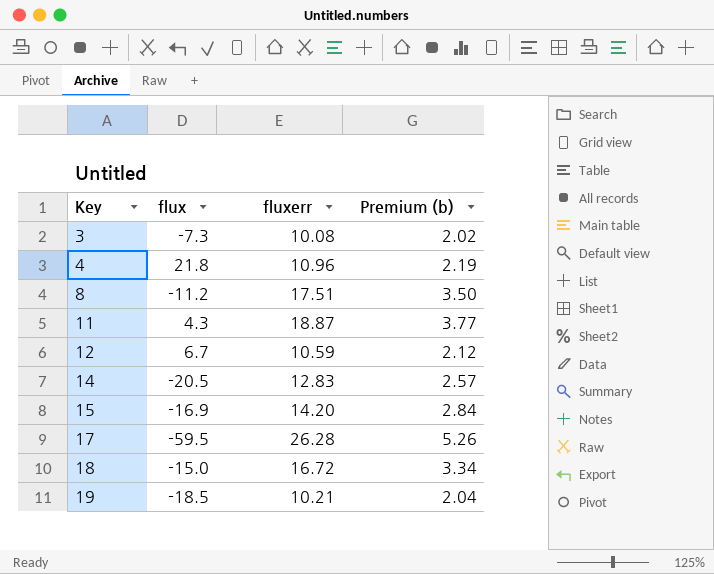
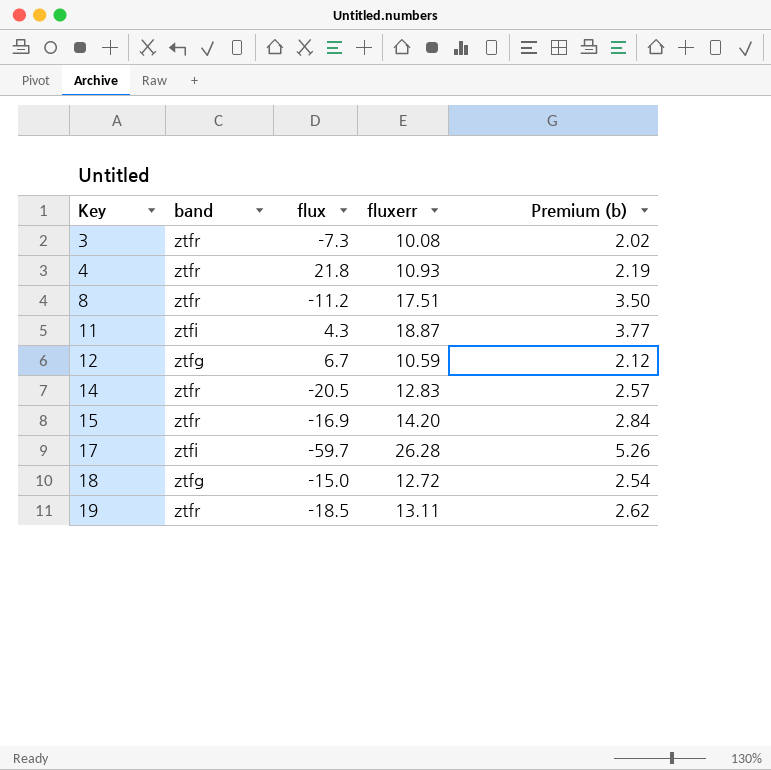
column band | position: none -> 2
4 | fluxerr: 10.96 -> 10.93
17 | flux: -59.5 -> -59.7
18 | fluxerr: 16.72 -> 12.72
18 | Premium (b): 3.34 -> 2.54
19 | fluxerr: 10.21 -> 13.11
19 | Premium (b): 2.04 -> 2.62

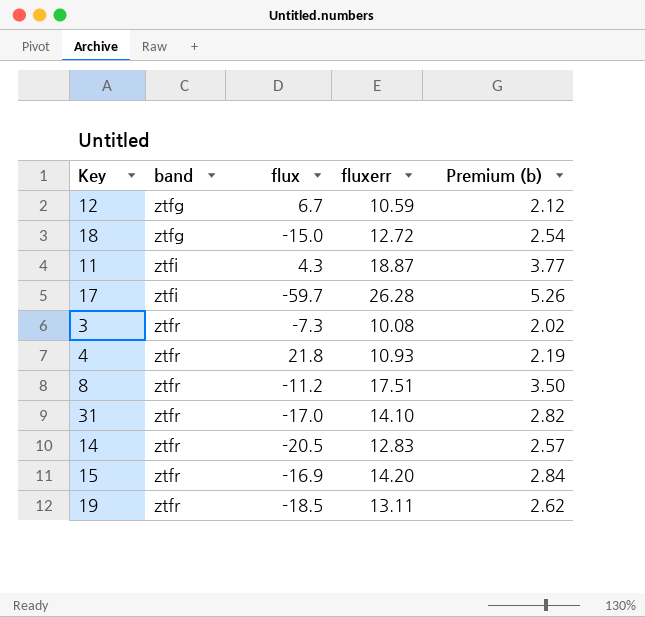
row order: Key ascending -> band ascending
row 31: none -> ztfr | -17.0 | 14.10 | 2.82

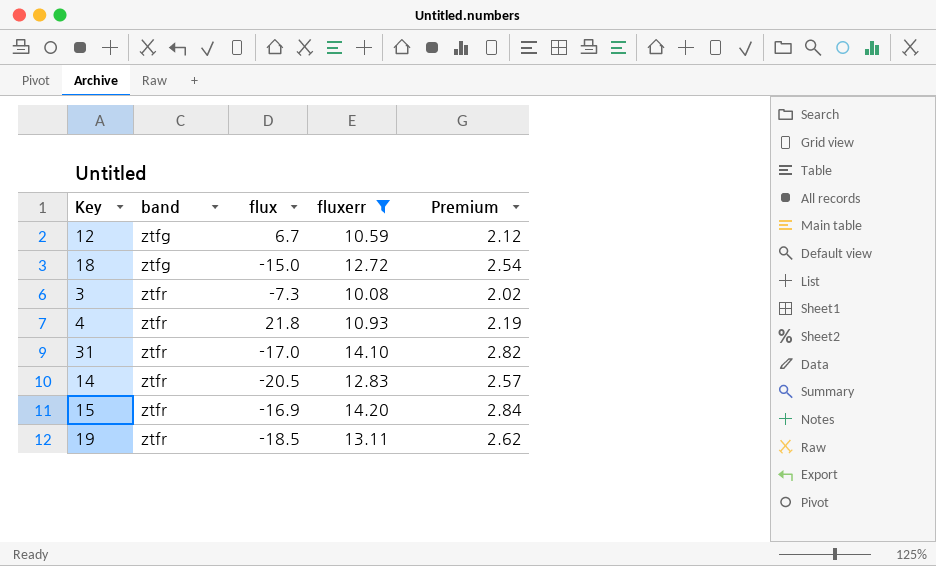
filter: none -> fluxerr <= 14.20
column name: Premium (b) -> Premium

